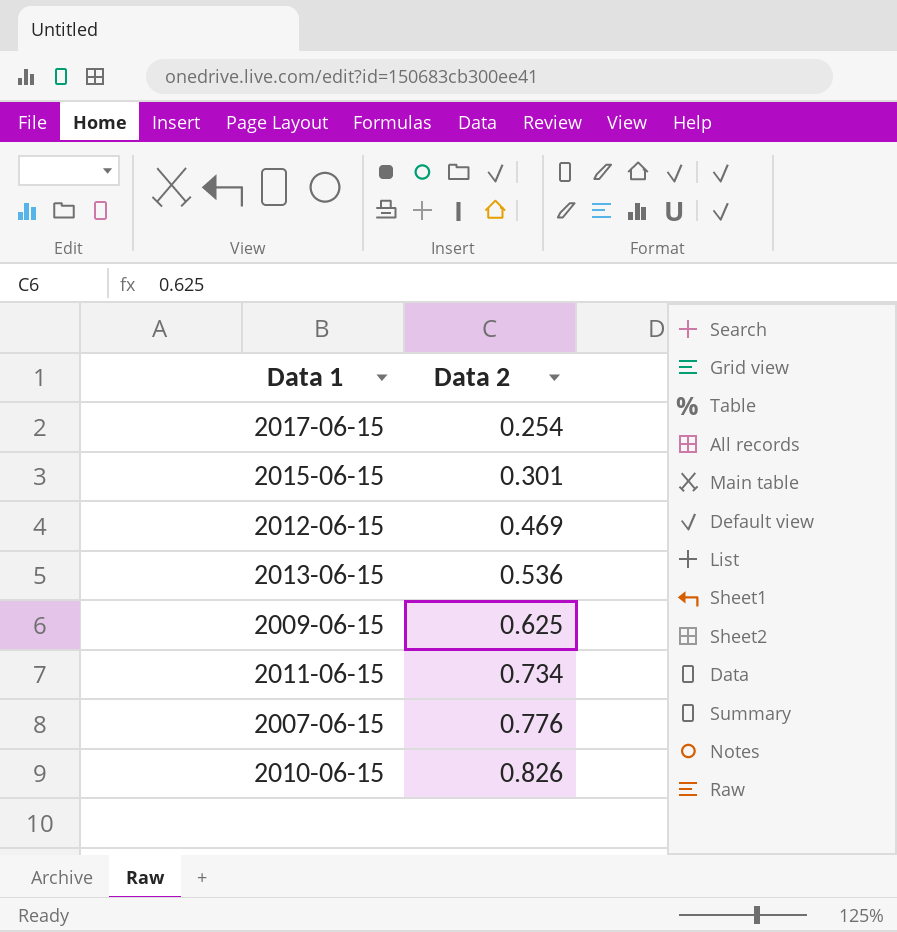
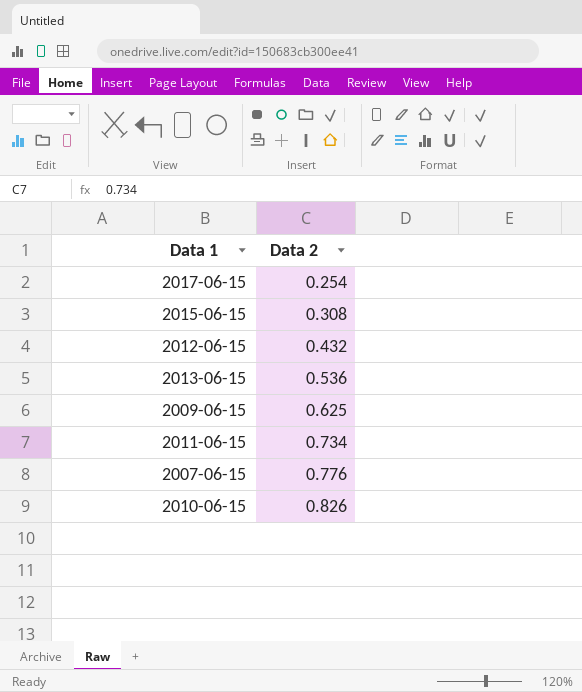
2015-06-15 | Data 2: 0.301 -> 0.308
2012-06-15 | Data 2: 0.469 -> 0.432

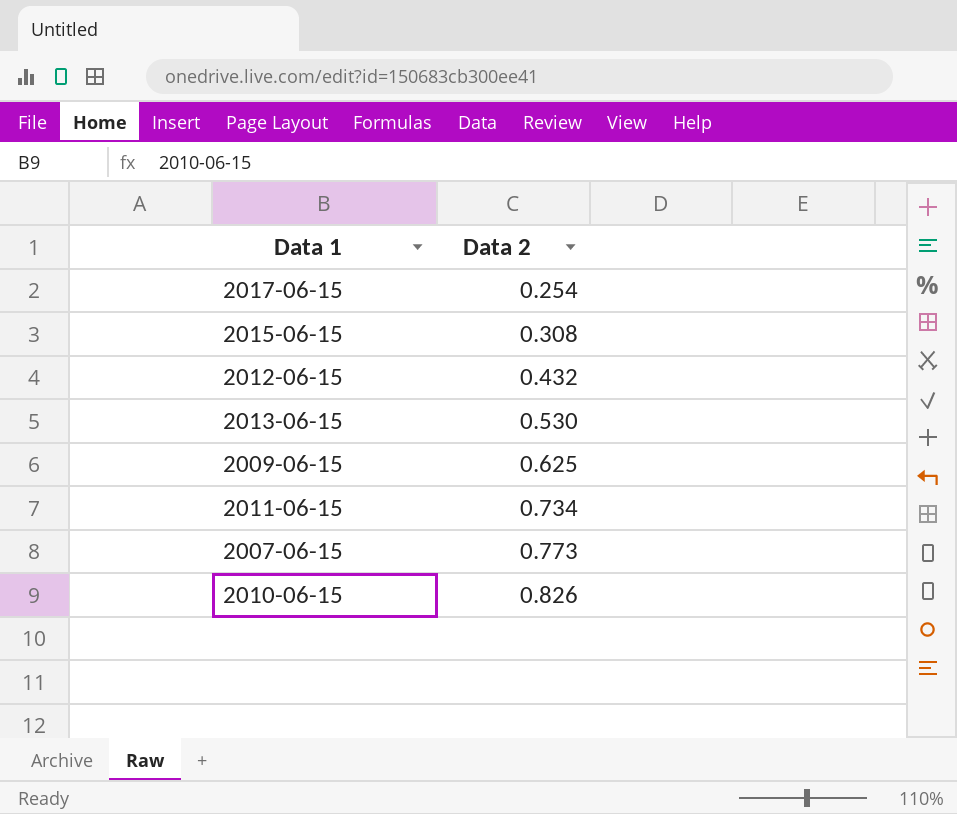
2013-06-15 | Data 2: 0.536 -> 0.530
2007-06-15 | Data 2: 0.776 -> 0.773

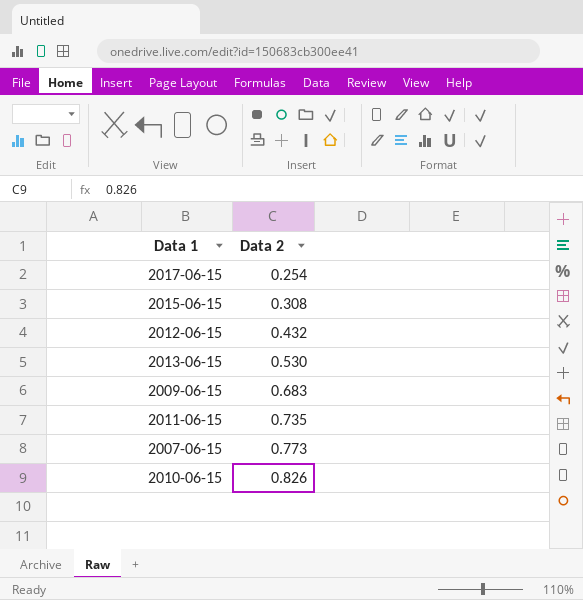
2009-06-15 | Data 2: 0.625 -> 0.683
2011-06-15 | Data 2: 0.734 -> 0.735

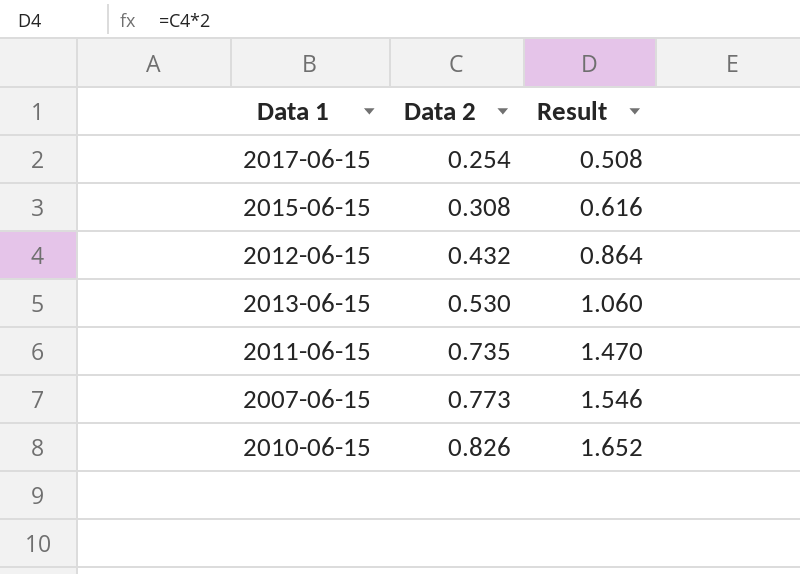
column Result | formula: none -> [Data 2] * 2
row 2009-06-15: 0.683 -> none

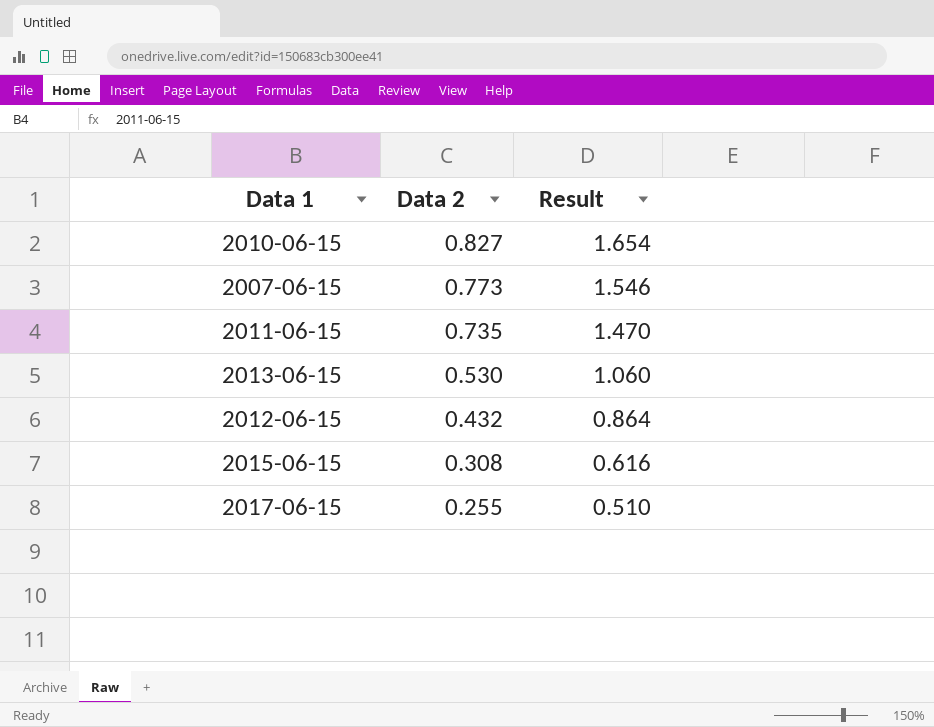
row order: Data 2 ascending -> Data 2 descending
2010-06-15 | Data 2: 0.826 -> 0.827
2010-06-15 | Result: 1.652 -> 1.654
2017-06-15 | Data 2: 0.254 -> 0.255
2017-06-15 | Result: 0.508 -> 0.510

